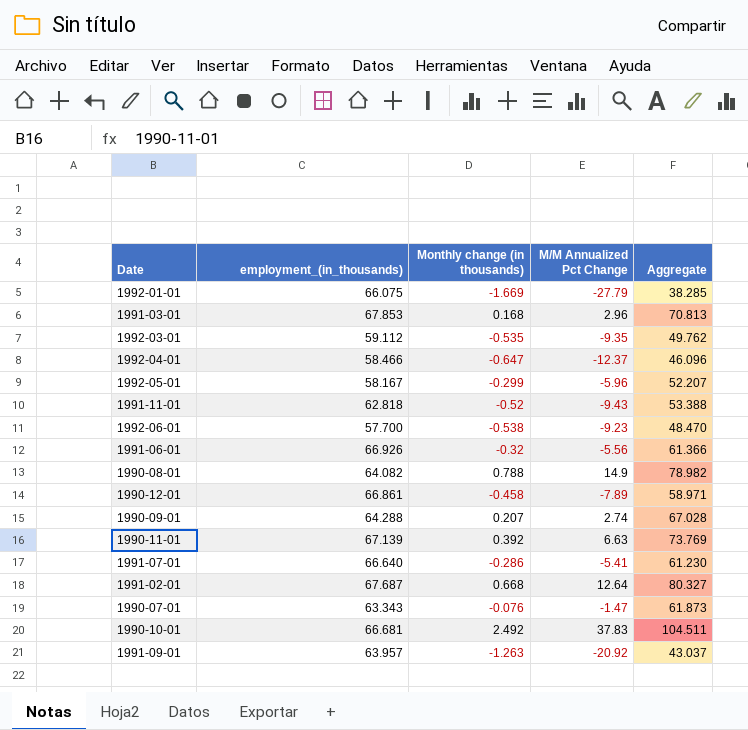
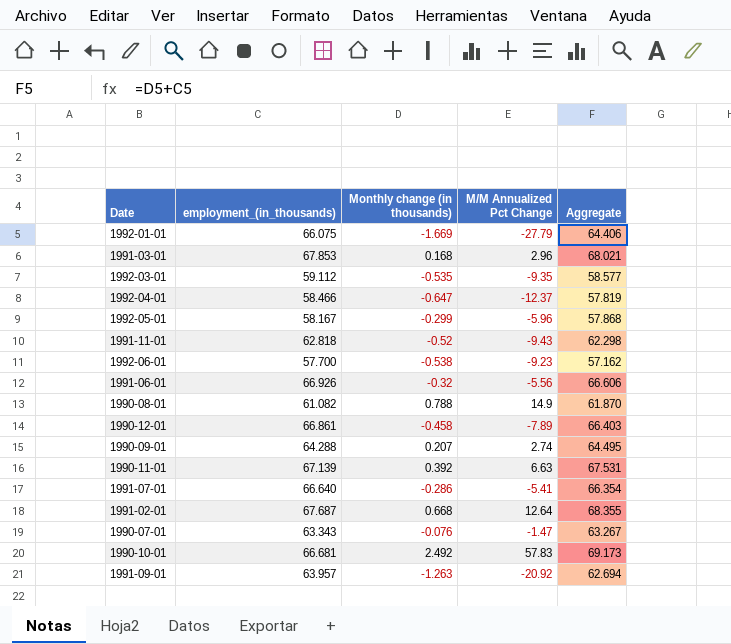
column Aggregate | formula: [employment_(in_thousands)] + [M/M Annualized Pct Change] -> [employment_(in_thousands)] + [Monthly change (in thousands)]
1990-08-01 | employment_(in_thousands): 64.082 -> 61.082
1990-10-01 | M/M Annualized Pct Change: 37.83 -> 57.83

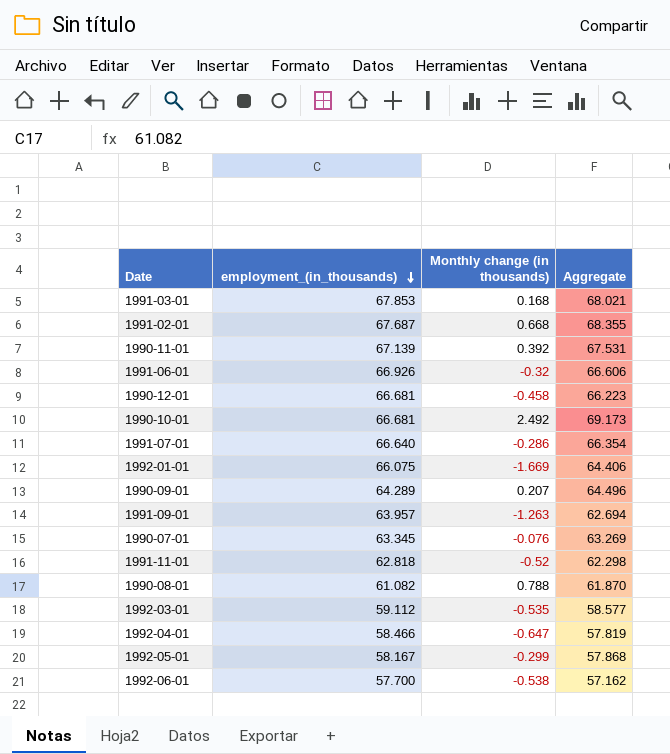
row order: none -> employment_(in_thousands) descending
column M/M Annualized Pct Change | position: 4 -> none
1990-12-01 | employment_(in_thousands): 66.861 -> 66.681
1990-12-01 | Aggregate: 66.403 -> 66.223
1990-09-01 | employment_(in_thousands): 64.288 -> 64.289
1990-09-01 | Aggregate: 64.495 -> 64.496
1990-07-01 | employment_(in_thousands): 63.343 -> 63.345
1990-07-01 | Aggregate: 63.267 -> 63.269

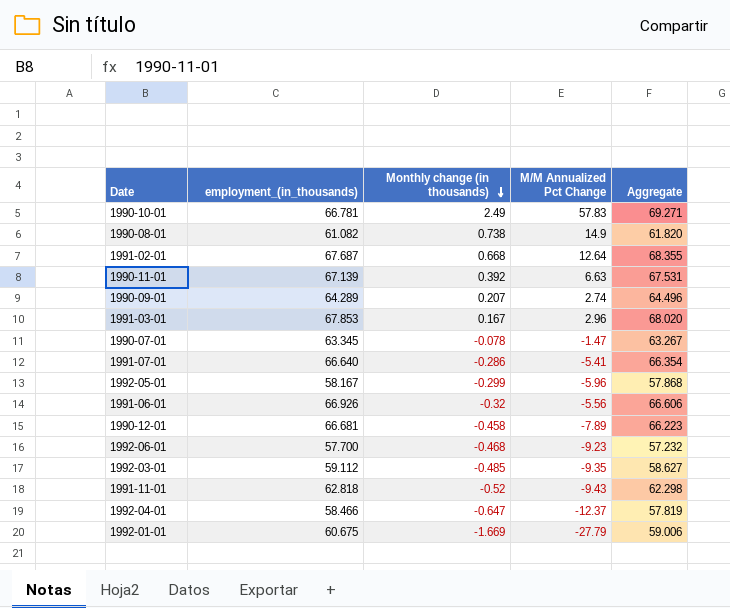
row order: employment_(in_thousands) descending -> Monthly change (in thousands) descending
column M/M Annualized Pct Change | position: none -> 4
row 1991-09-01: 63.957 | -1.263 | 62.694 -> none
1990-10-01 | employment_(in_thousands): 66.681 -> 66.781
1990-10-01 | Monthly change (in thousands): 2.492 -> 2.49
1990-10-01 | Aggregate: 69.173 -> 69.271
1990-08-01 | Monthly change (in thousands): 0.788 -> 0.738
1990-08-01 | Aggregate: 61.870 -> 61.820
1991-03-01 | Monthly change (in thousands): 0.168 -> 0.167
1991-03-01 | Aggregate: 68.021 -> 68.020
1990-07-01 | Monthly change (in thousands): -0.076 -> -0.078
1990-07-01 | Aggregate: 63.269 -> 63.267
1992-06-01 | Monthly change (in thousands): -0.538 -> -0.468
1992-06-01 | Aggregate: 57.162 -> 57.232
1992-03-01 | Monthly change (in thousands): -0.535 -> -0.485
1992-03-01 | Aggregate: 58.577 -> 58.627
1992-01-01 | employment_(in_thousands): 66.075 -> 60.675
1992-01-01 | Aggregate: 64.406 -> 59.006

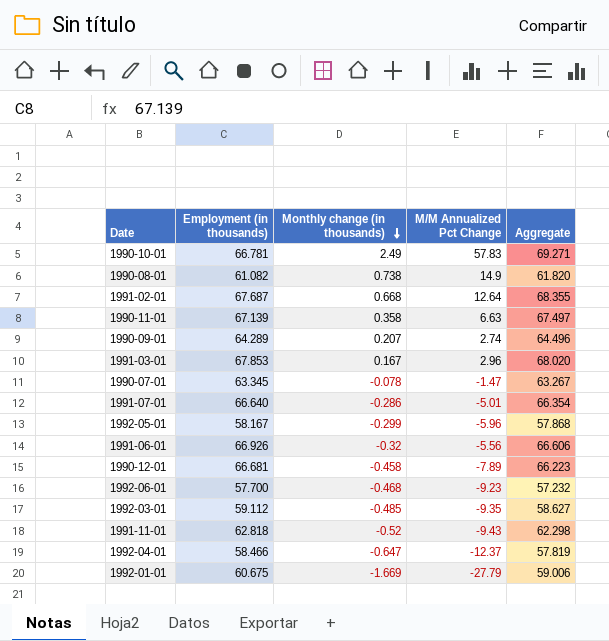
column name: employment_(in_thousands) -> Employment (in thousands)
1990-11-01 | Monthly change (in thousands): 0.392 -> 0.358
1990-11-01 | Aggregate: 67.531 -> 67.497
1991-07-01 | M/M Annualized Pct Change: -5.41 -> -5.01

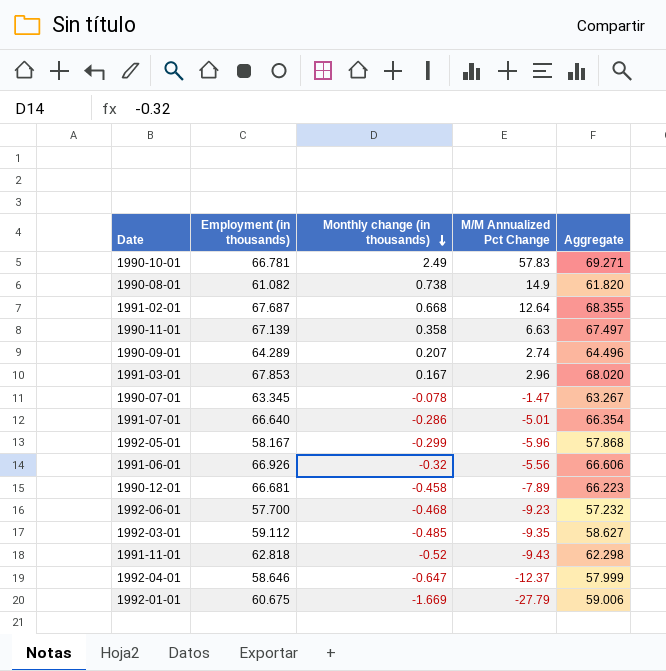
1992-04-01 | Employment (in thousands): 58.466 -> 58.646
1992-04-01 | Aggregate: 57.819 -> 57.999

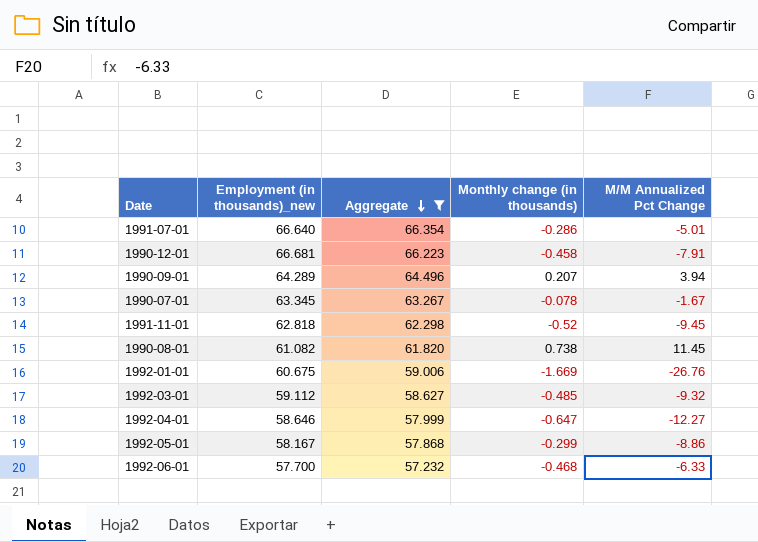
filter: none -> Aggregate <= 66.354
row order: Monthly change (in thousands) descending -> Aggregate descending
column name: Employment (in thousands) -> Employment (in thousands)_new
column Aggregate | position: 5 -> 3
1990-12-01 | M/M Annualized Pct Change: -7.89 -> -7.91
1990-09-01 | M/M Annualized Pct Change: 2.74 -> 3.94
1990-07-01 | M/M Annualized Pct Change: -1.47 -> -1.67
1991-11-01 | M/M Annualized Pct Change: -9.43 -> -9.45
1990-08-01 | M/M Annualized Pct Change: 14.9 -> 11.45
1992-01-01 | M/M Annualized Pct Change: -27.79 -> -26.76
1992-03-01 | M/M Annualized Pct Change: -9.35 -> -9.32
1992-04-01 | M/M Annualized Pct Change: -12.37 -> -12.27
1992-05-01 | M/M Annualized Pct Change: -5.96 -> -8.86
1992-06-01 | M/M Annualized Pct Change: -9.23 -> -6.33

